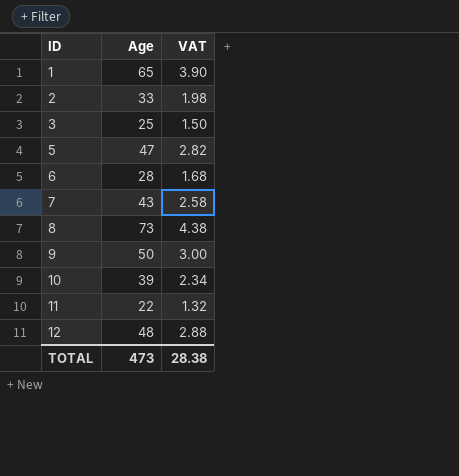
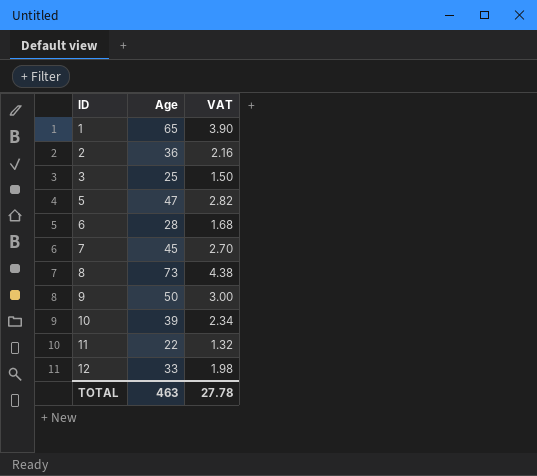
2 | Age: 33 -> 36
2 | VAT: 1.98 -> 2.16
7 | Age: 43 -> 45
7 | VAT: 2.58 -> 2.70
12 | Age: 48 -> 33
12 | VAT: 2.88 -> 1.98
TOTAL | Age: 473 -> 463
TOTAL | VAT: 28.38 -> 27.78

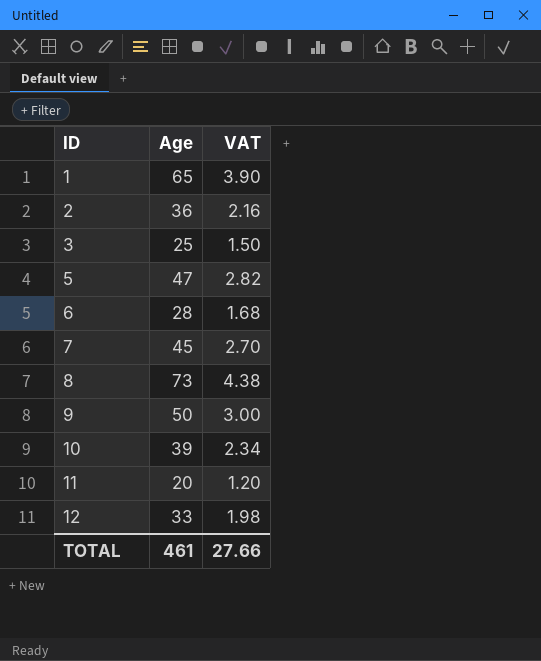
11 | Age: 22 -> 20
11 | VAT: 1.32 -> 1.20
TOTAL | Age: 463 -> 461
TOTAL | VAT: 27.78 -> 27.66

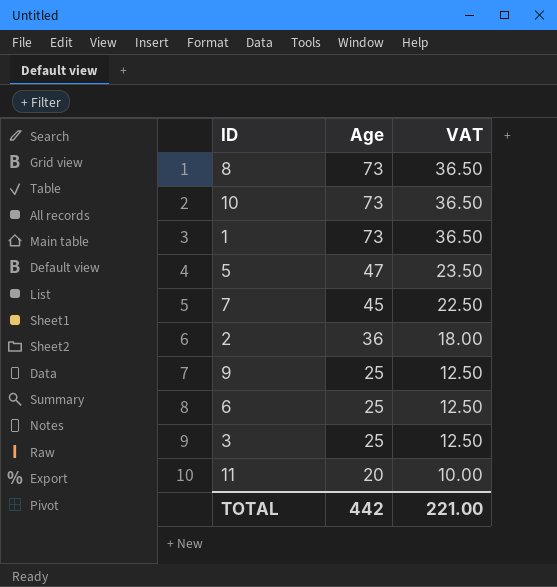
row order: ID ascending -> Age descending
column VAT | formula: [Age] * 0.06 -> [Age] * 0.5
row 12: 33 | 1.98 -> none
10 | Age: 39 -> 73
1 | Age: 65 -> 73
9 | Age: 50 -> 25
6 | Age: 28 -> 25
TOTAL | Age: 461 -> 442
TOTAL | VAT: 27.66 -> 221.00

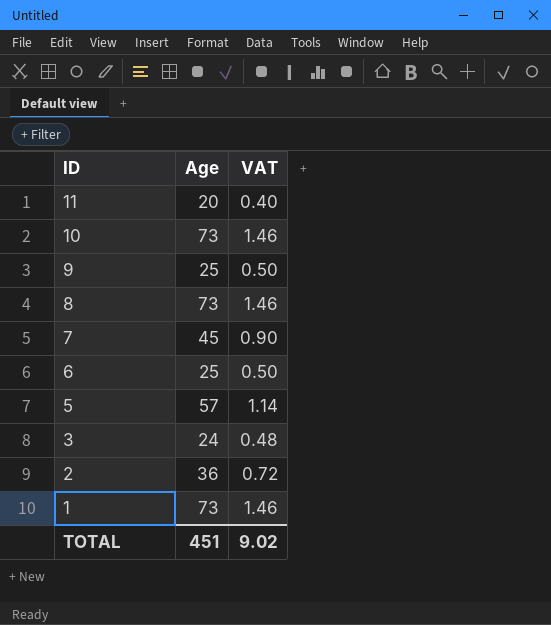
row order: Age descending -> ID descending
column VAT | formula: [Age] * 0.5 -> [Age] * 0.02
5 | Age: 47 -> 57
3 | Age: 25 -> 24
TOTAL | Age: 442 -> 451
TOTAL | VAT: 221.00 -> 9.02

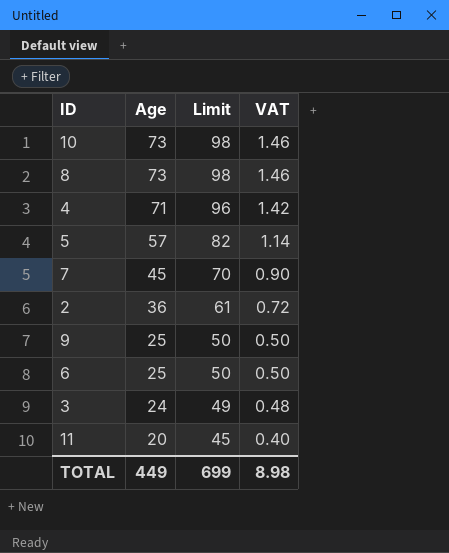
row order: ID descending -> Age descending
column Limit | formula: none -> [Age] + 25
row 1: 73 | 1.46 -> none
row 4: none -> 71 | 96 | 1.42
TOTAL | Age: 451 -> 449
TOTAL | VAT: 9.02 -> 8.98

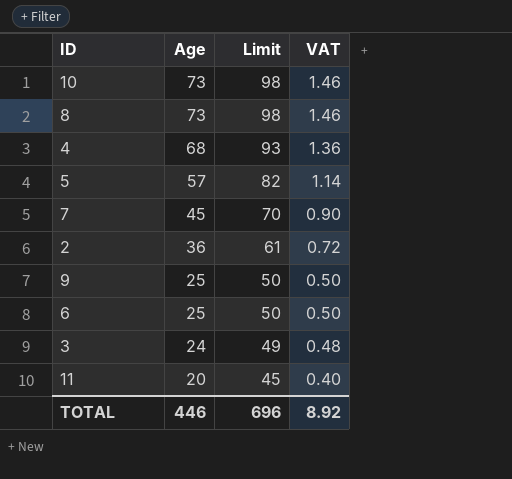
4 | Age: 71 -> 68
4 | Limit: 96 -> 93
4 | VAT: 1.42 -> 1.36
TOTAL | Age: 449 -> 446
TOTAL | Limit: 699 -> 696
TOTAL | VAT: 8.98 -> 8.92

